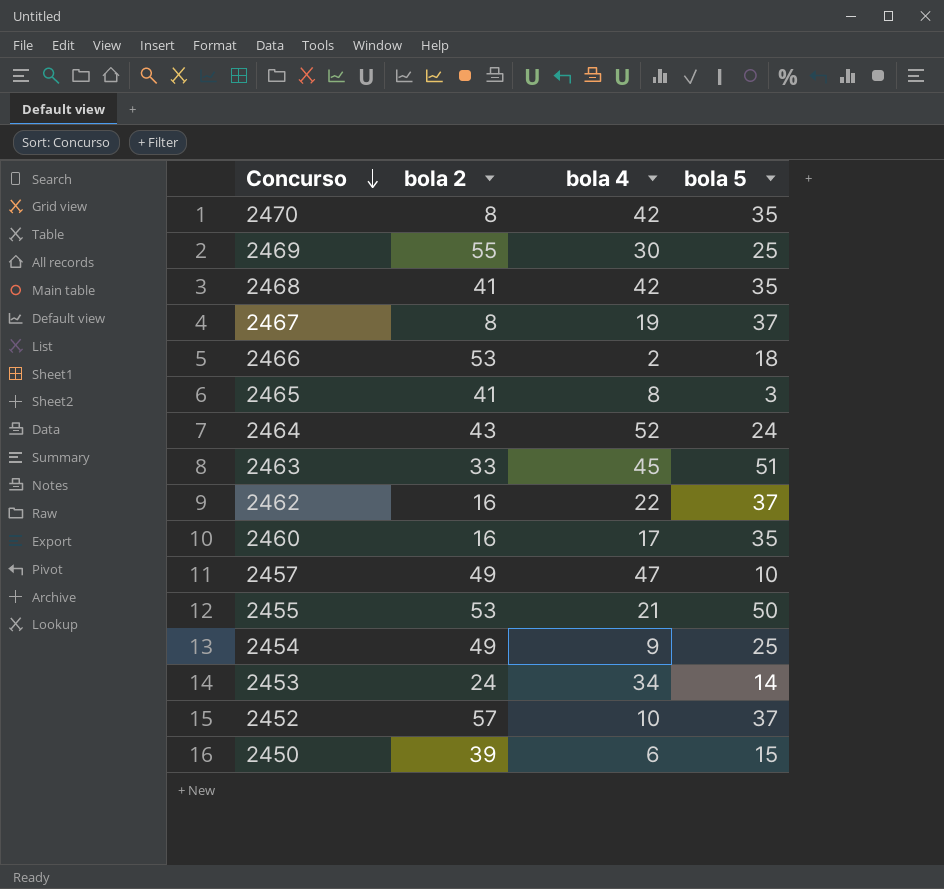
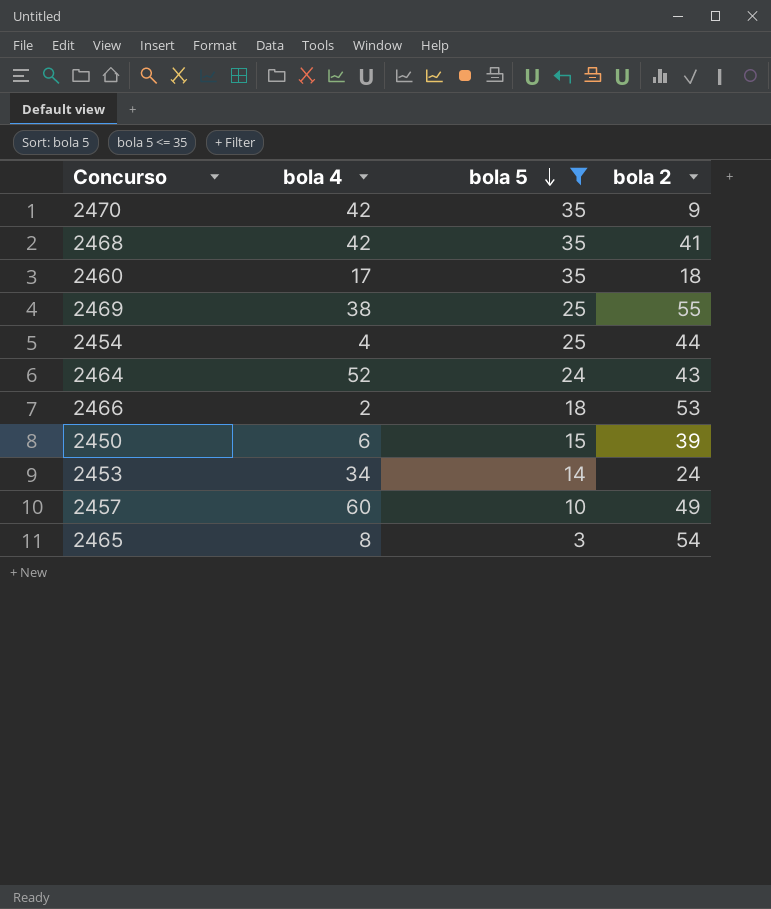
filter: none -> bola 5 <= 35
row order: Concurso descending -> bola 5 descending
column bola 2 | position: 2 -> 4
2470 | bola 2: 8 -> 9
2460 | bola 2: 16 -> 18
2469 | bola 4: 30 -> 38
2454 | bola 4: 9 -> 4
2454 | bola 2: 49 -> 44
2457 | bola 4: 47 -> 60
2465 | bola 2: 41 -> 54

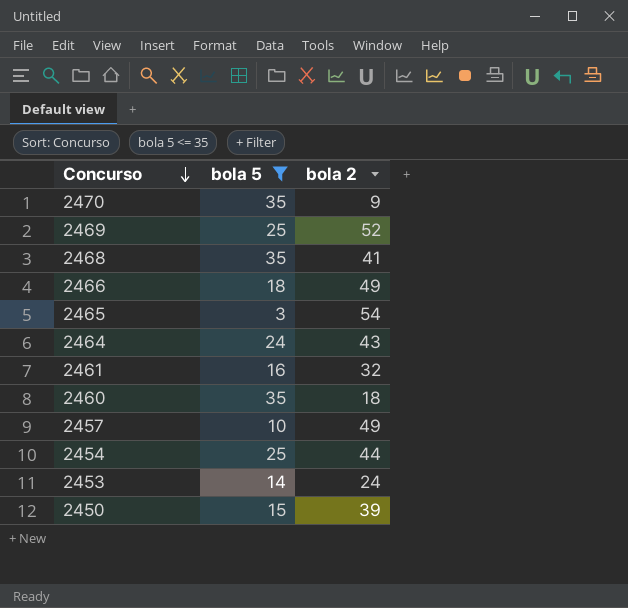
row order: bola 5 descending -> Concurso descending
column bola 4 | position: 2 -> none
2469 | bola 2: 55 -> 52
2466 | bola 2: 53 -> 49
row 2461: none -> 16 | 32

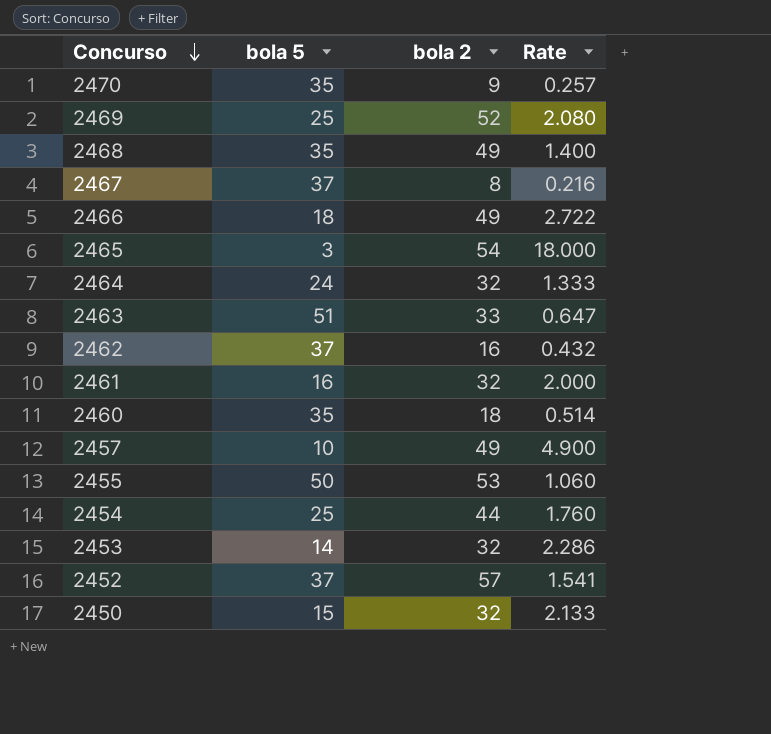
filter: bola 5 <= 35 -> none
column Rate | formula: none -> [bola 2] / [bola 5]
2468 | bola 2: 41 -> 49
2464 | bola 2: 43 -> 32
2453 | bola 2: 24 -> 32
2450 | bola 2: 39 -> 32

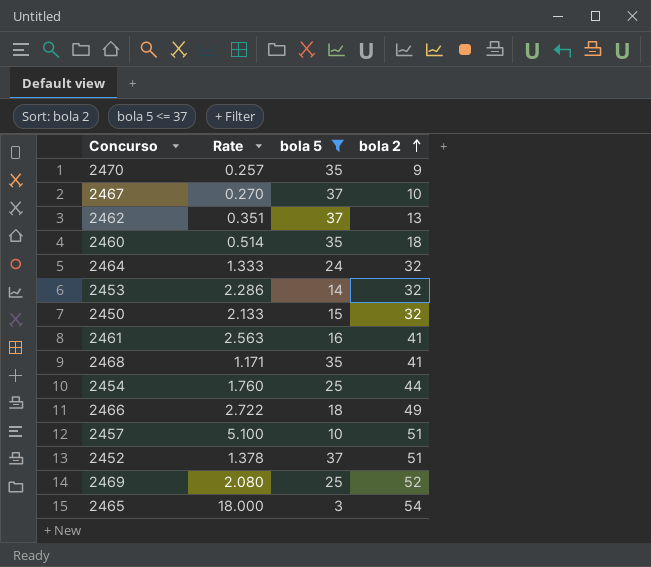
filter: none -> bola 5 <= 37
row order: Concurso descending -> bola 2 ascending
column Rate | position: 4 -> 2
2467 | Rate: 0.216 -> 0.270
2467 | bola 2: 8 -> 10
2462 | Rate: 0.432 -> 0.351
2462 | bola 2: 16 -> 13
2461 | Rate: 2.000 -> 2.563
2461 | bola 2: 32 -> 41
2468 | Rate: 1.400 -> 1.171
2468 | bola 2: 49 -> 41
2457 | Rate: 4.900 -> 5.100
2457 | bola 2: 49 -> 51
2452 | Rate: 1.541 -> 1.378
2452 | bola 2: 57 -> 51

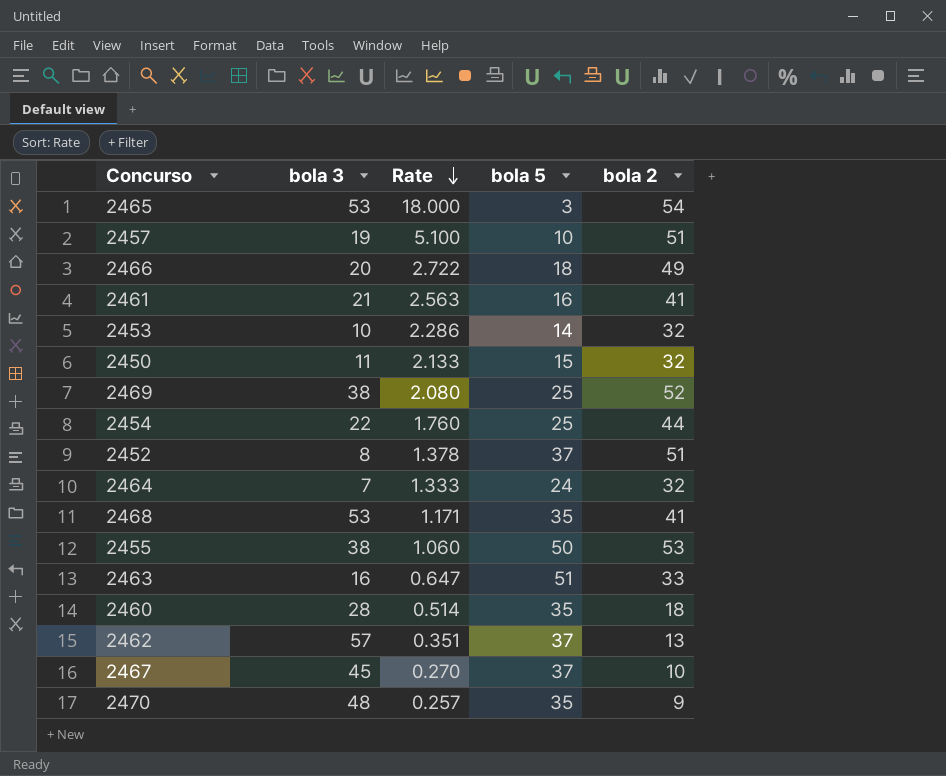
filter: bola 5 <= 37 -> none
row order: bola 2 ascending -> Rate descending
column bola 3 | position: none -> 2

